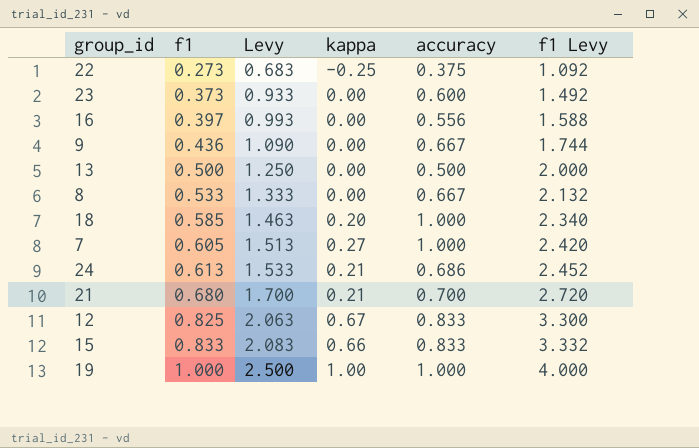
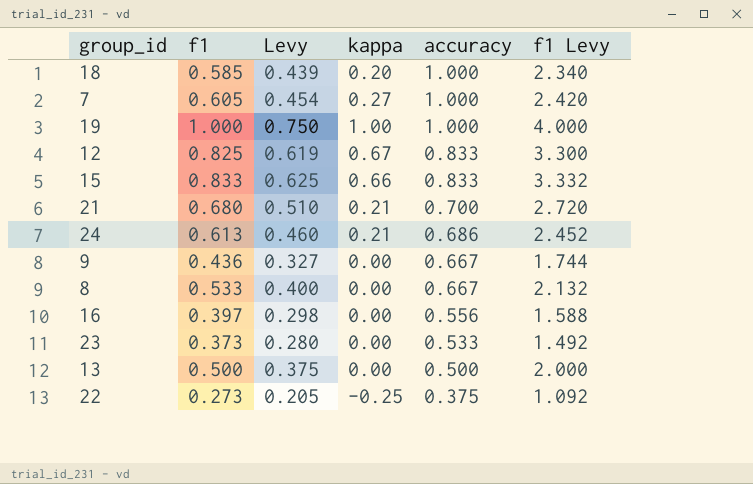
row order: f1 ascending -> accuracy descending
column Levy | formula: [f1] * 2.5 -> [f1] * 0.75
23 | accuracy: 0.600 -> 0.533

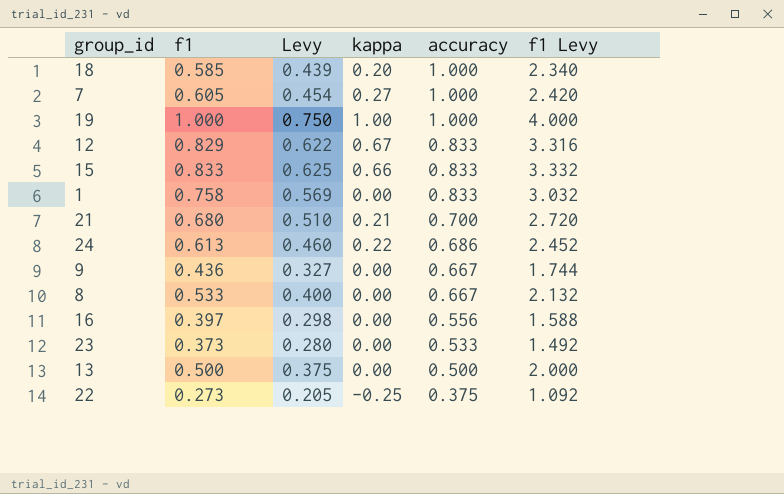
12 | f1: 0.825 -> 0.829
12 | Levy: 0.619 -> 0.622
12 | f1 Levy: 3.300 -> 3.316
row 1: none -> 0.758 | 0.569 | 0.00 | 0.833 | 3.032
24 | kappa: 0.21 -> 0.22

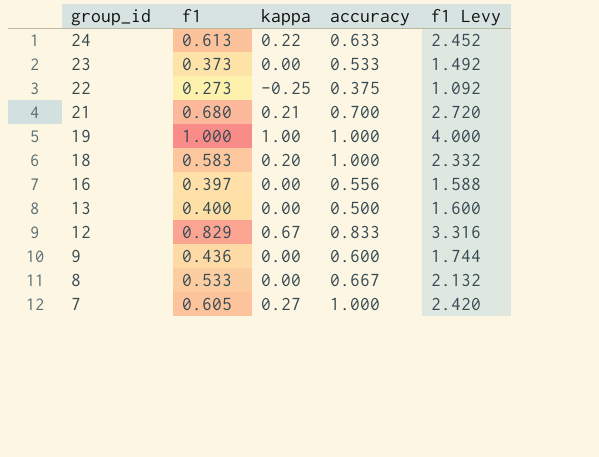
row order: accuracy descending -> group_id descending
column Levy | formula: [f1] * 0.75 -> none
row 15: 0.833 | 0.625 | 0.66 | 0.833 | 3.332 -> none
row 1: 0.758 | 0.569 | 0.00 | 0.833 | 3.032 -> none
24 | accuracy: 0.686 -> 0.633
18 | f1: 0.585 -> 0.583
18 | f1 Levy: 2.340 -> 2.332
13 | f1: 0.500 -> 0.400
13 | f1 Levy: 2.000 -> 1.600
9 | accuracy: 0.667 -> 0.600

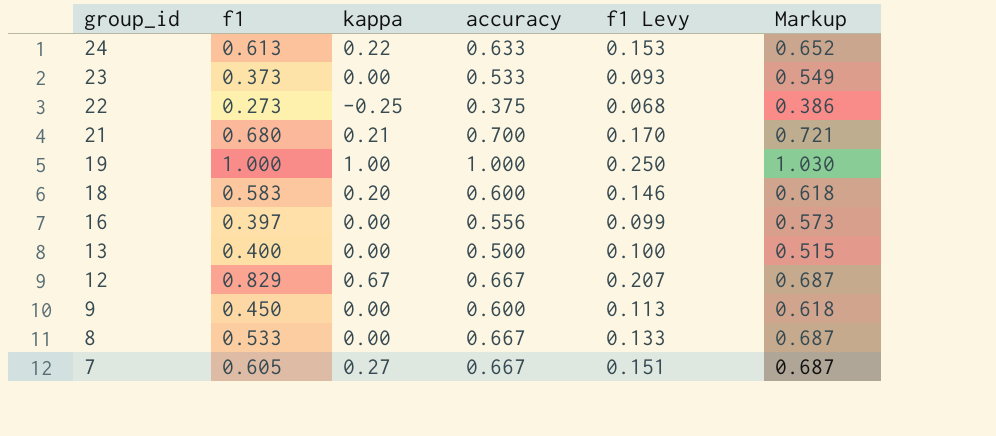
column f1 Levy | formula: [f1] * 4 -> [f1] * 0.25
column Markup | formula: none -> [accuracy] * 1.03
18 | accuracy: 1.000 -> 0.600
12 | accuracy: 0.833 -> 0.667
9 | f1: 0.436 -> 0.450
7 | accuracy: 1.000 -> 0.667

